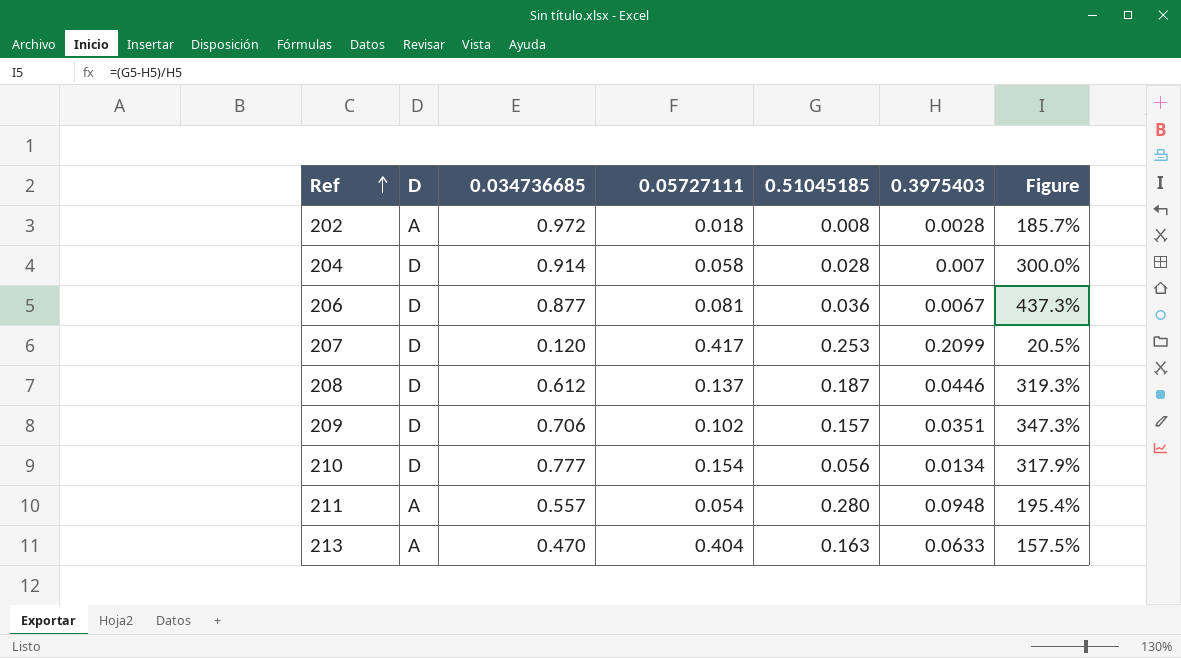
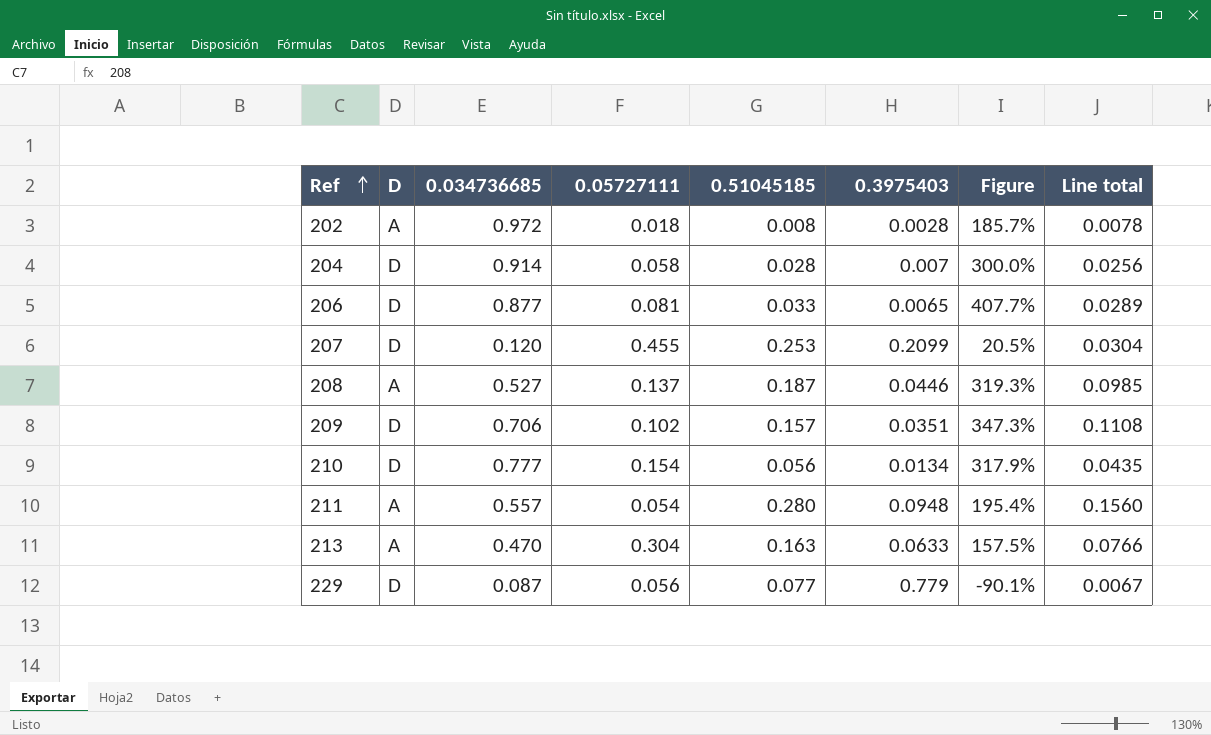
column Line total | formula: none -> [0.034736685] * [0.51045185]
206 | 0.51045185: 0.036 -> 0.033
206 | 0.3975403: 0.0067 -> 0.0065
206 | Figure: 437.3% -> 407.7%
207 | 0.05727111: 0.417 -> 0.455
208 | D: D -> A
208 | 0.034736685: 0.612 -> 0.527
213 | 0.05727111: 0.404 -> 0.304
row 229: none -> D | 0.087 | 0.056 | 0.077 | 0.779 | -90.1% | 0.0067

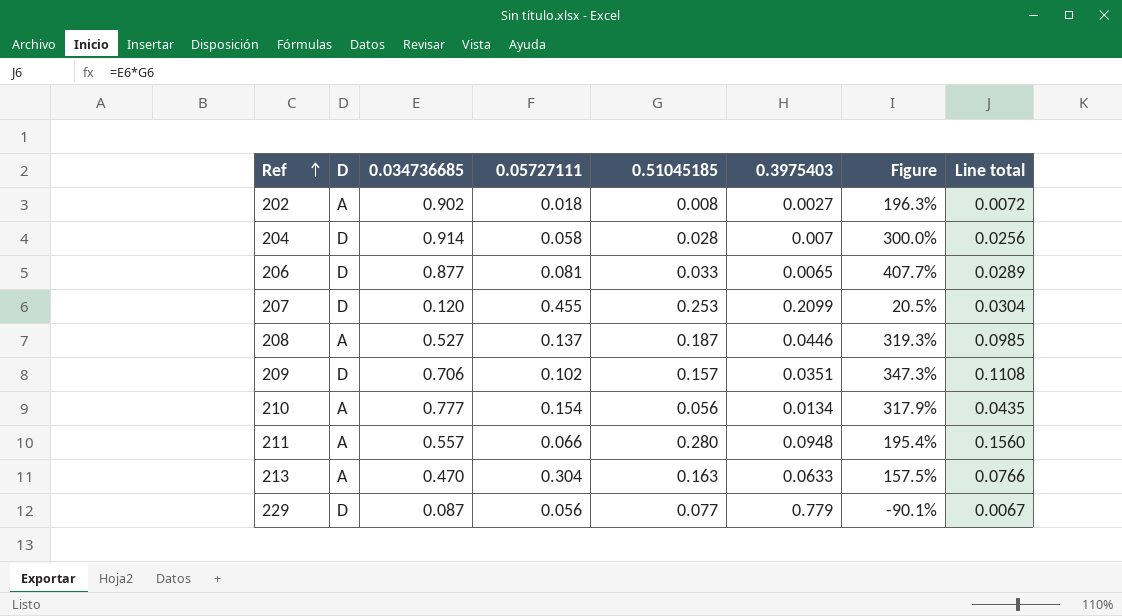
202 | 0.034736685: 0.972 -> 0.902
202 | 0.3975403: 0.0028 -> 0.0027
202 | Figure: 185.7% -> 196.3%
202 | Line total: 0.0078 -> 0.0072
210 | D: D -> A
211 | 0.05727111: 0.054 -> 0.066

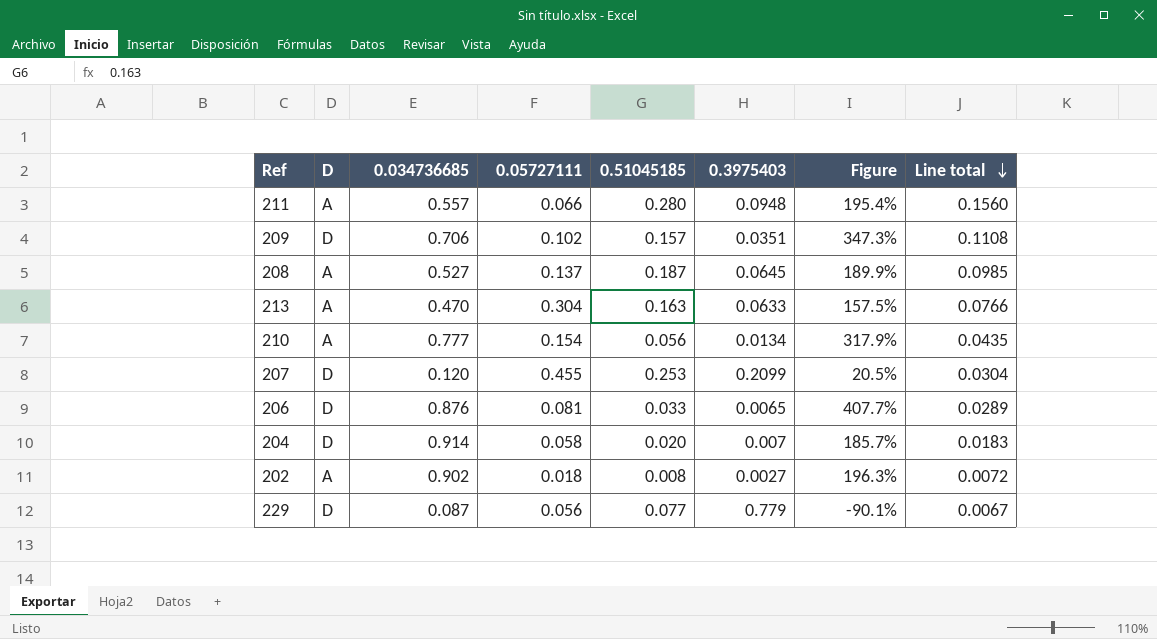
row order: Ref ascending -> Line total descending
208 | 0.3975403: 0.0446 -> 0.0645
208 | Figure: 319.3% -> 189.9%
206 | 0.034736685: 0.877 -> 0.876
204 | 0.51045185: 0.028 -> 0.020
204 | Figure: 300.0% -> 185.7%
204 | Line total: 0.0256 -> 0.0183

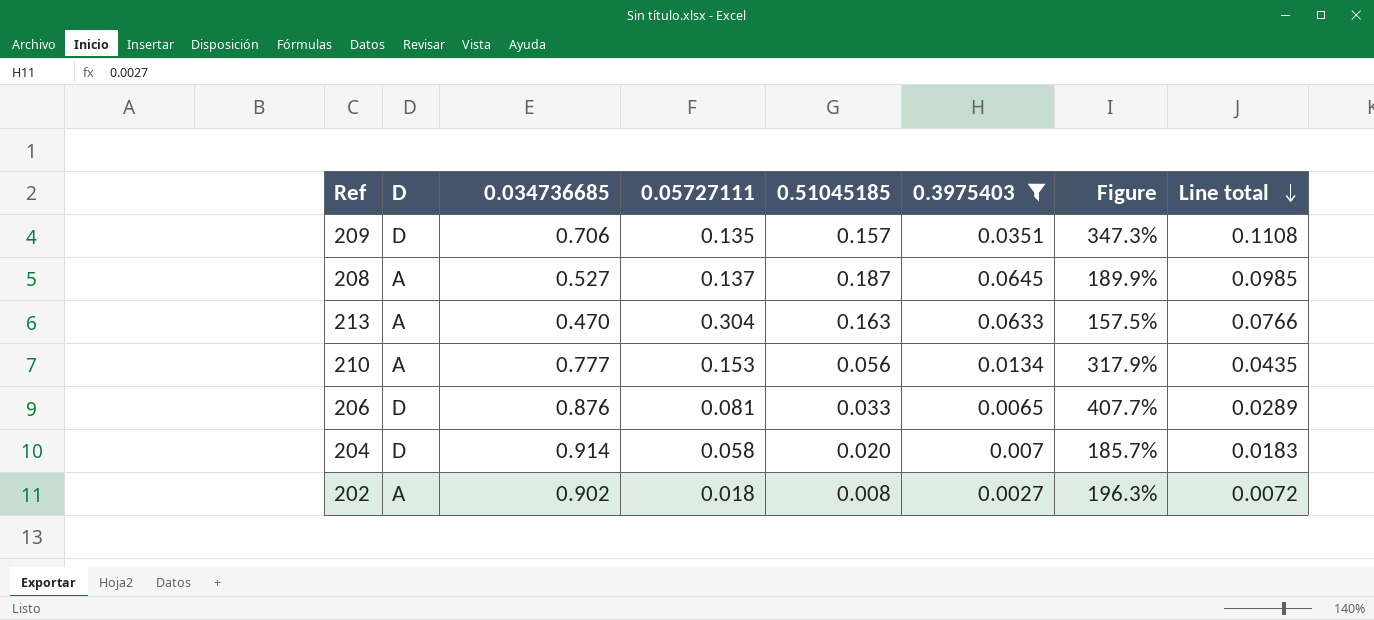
filter: none -> 0.3975403 <= 0.0645
209 | 0.05727111: 0.102 -> 0.135
210 | 0.05727111: 0.154 -> 0.153

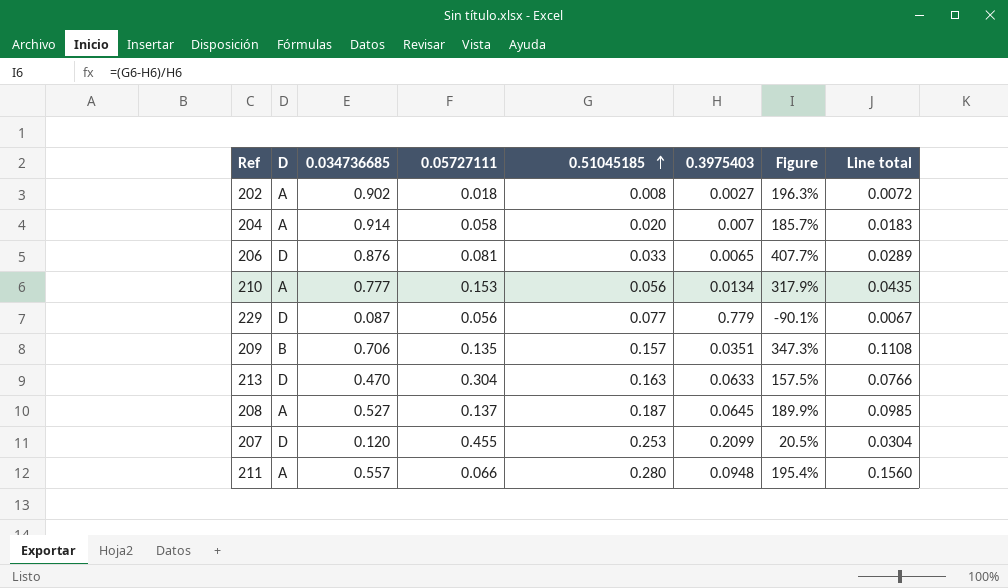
filter: 0.3975403 <= 0.0645 -> none
row order: Line total descending -> 0.51045185 ascending
204 | D: D -> A
209 | D: D -> B
213 | D: A -> D

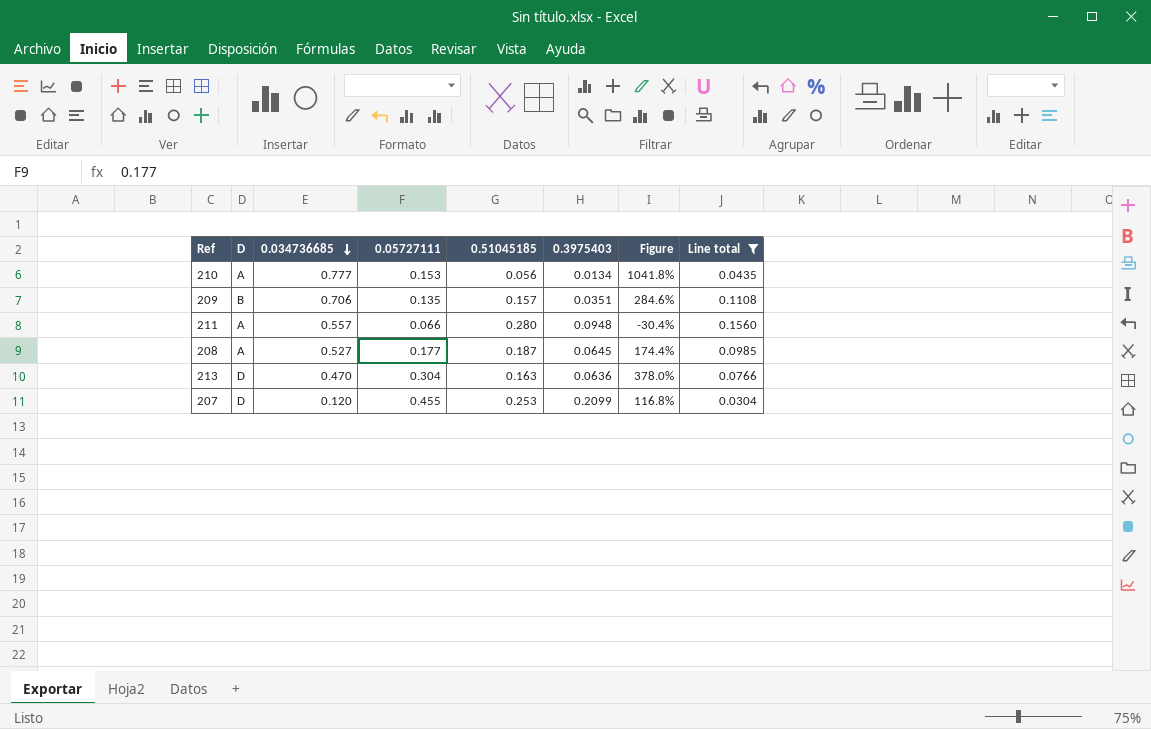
filter: none -> Line total >= 0.0304
row order: 0.51045185 ascending -> 0.034736685 descending
column Figure | formula: ([0.51045185] - [0.3975403]) / [0.3975403] -> ([0.05727111] - [0.3975403]) / [0.3975403]
208 | 0.05727111: 0.137 -> 0.177
213 | 0.3975403: 0.0633 -> 0.0636

